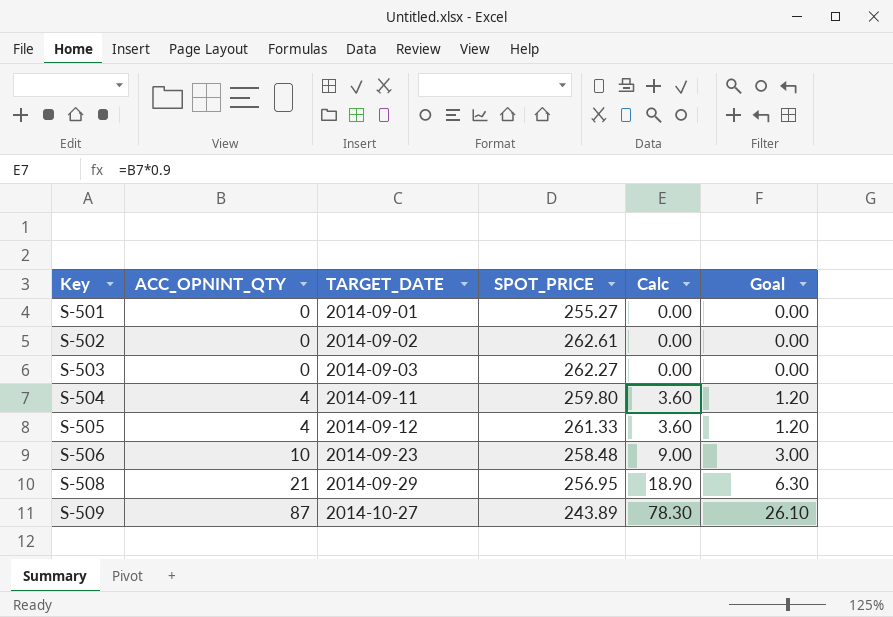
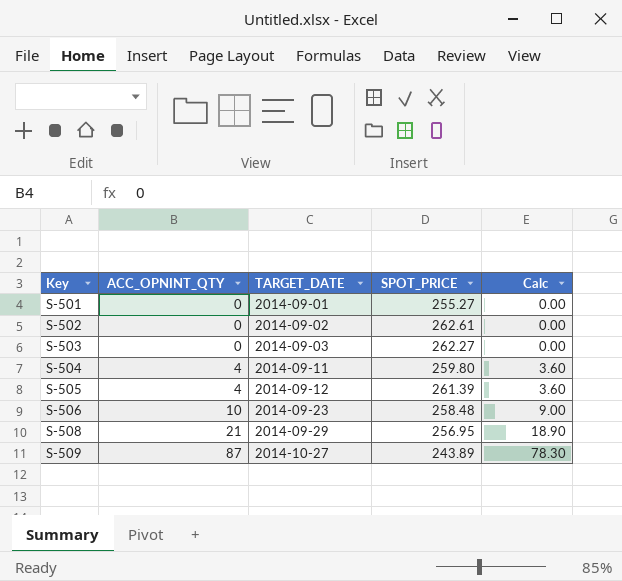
column Goal | formula: [ACC_OPNINT_QTY] * 0.3 -> none
S-505 | SPOT_PRICE: 261.33 -> 261.39

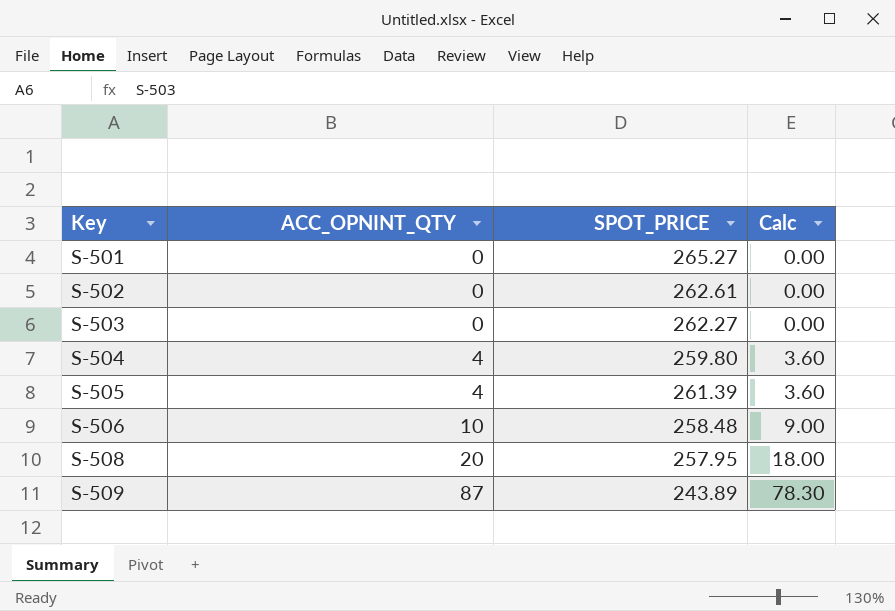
column TARGET_DATE | position: 3 -> none
S-501 | SPOT_PRICE: 255.27 -> 265.27
S-508 | ACC_OPNINT_QTY: 21 -> 20
S-508 | SPOT_PRICE: 256.95 -> 257.95
S-508 | Calc: 18.90 -> 18.00

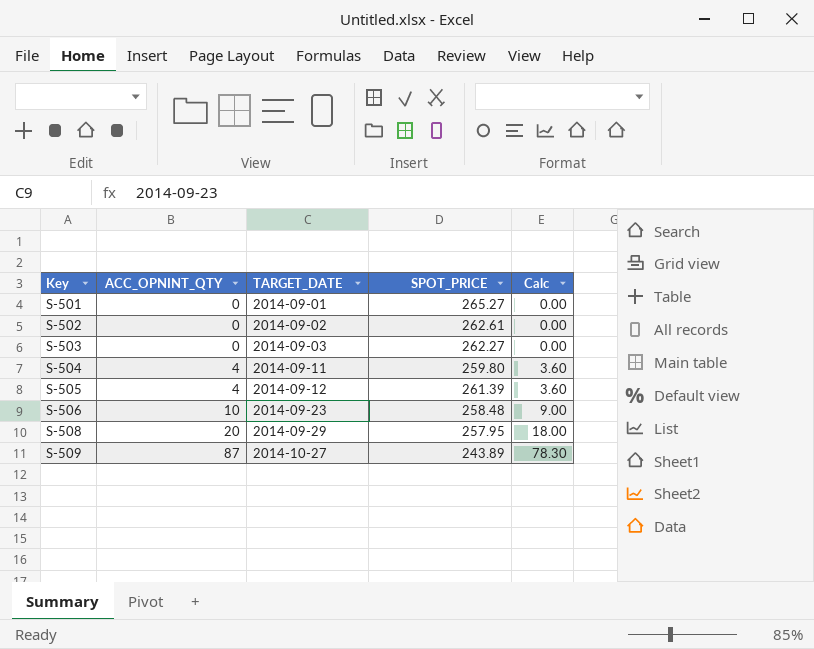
column TARGET_DATE | position: none -> 3

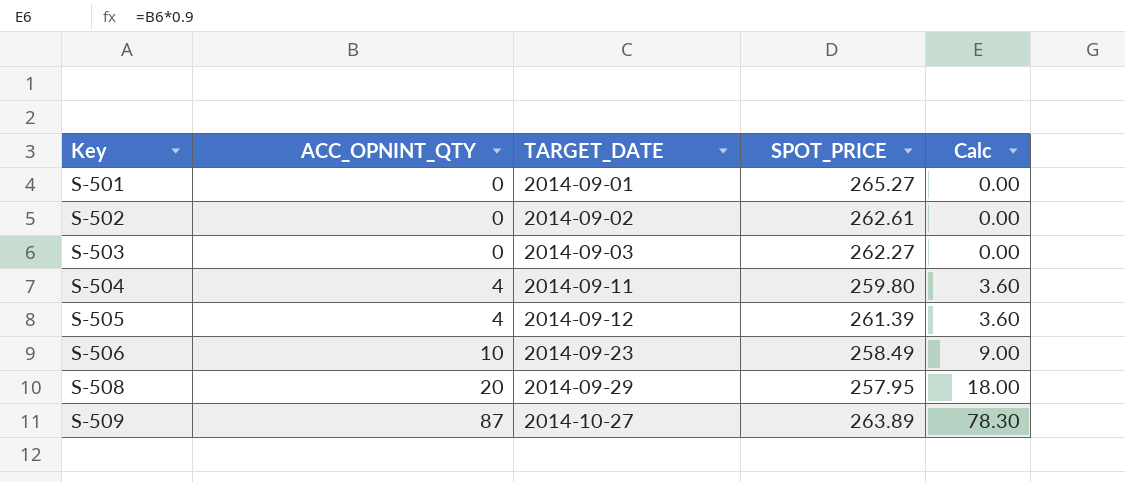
S-506 | SPOT_PRICE: 258.48 -> 258.49
S-509 | SPOT_PRICE: 243.89 -> 263.89

